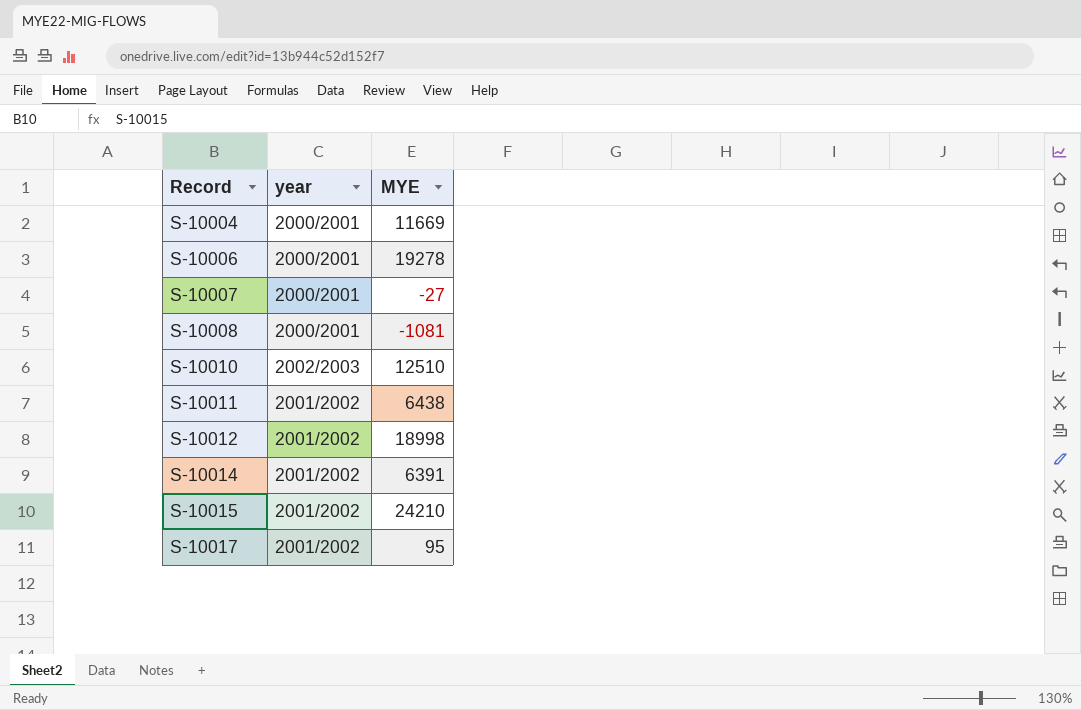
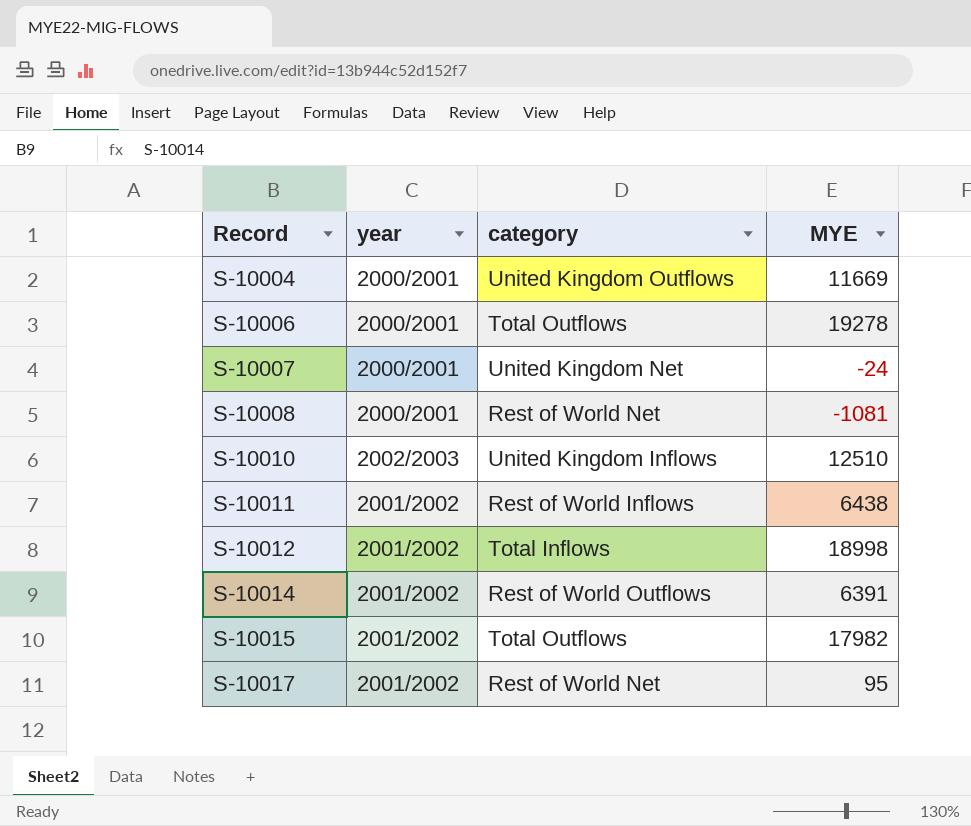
column category | position: none -> 3
S-10007 | MYE: -27 -> -24
S-10015 | MYE: 24210 -> 17982

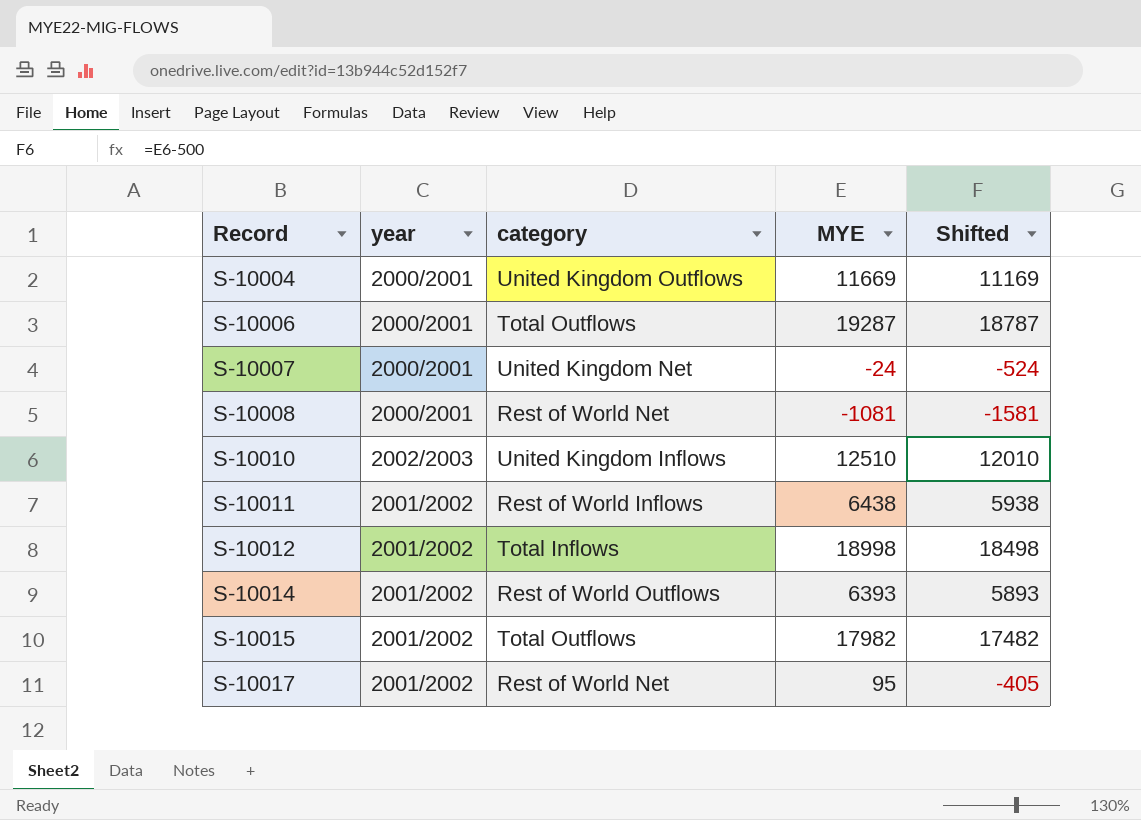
column Shifted | formula: none -> [MYE] - 500
S-10006 | MYE: 19278 -> 19287
S-10014 | MYE: 6391 -> 6393

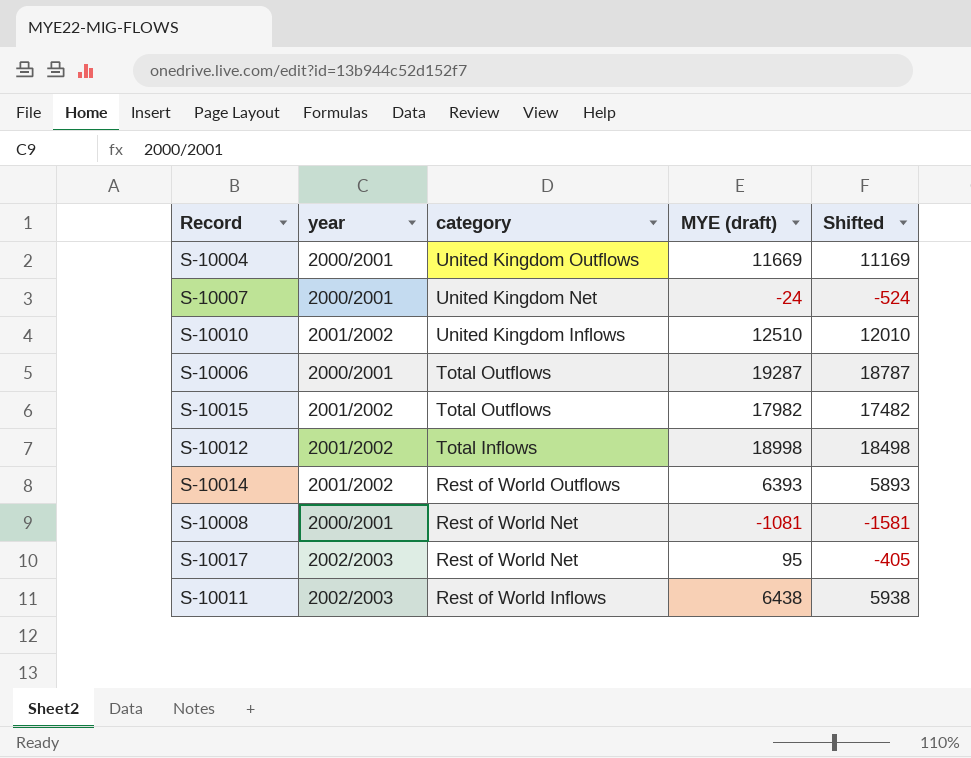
row order: Record ascending -> category descending
column name: MYE -> MYE (draft)
S-10010 | year: 2002/2003 -> 2001/2002
S-10017 | year: 2001/2002 -> 2002/2003
S-10011 | year: 2001/2002 -> 2002/2003

